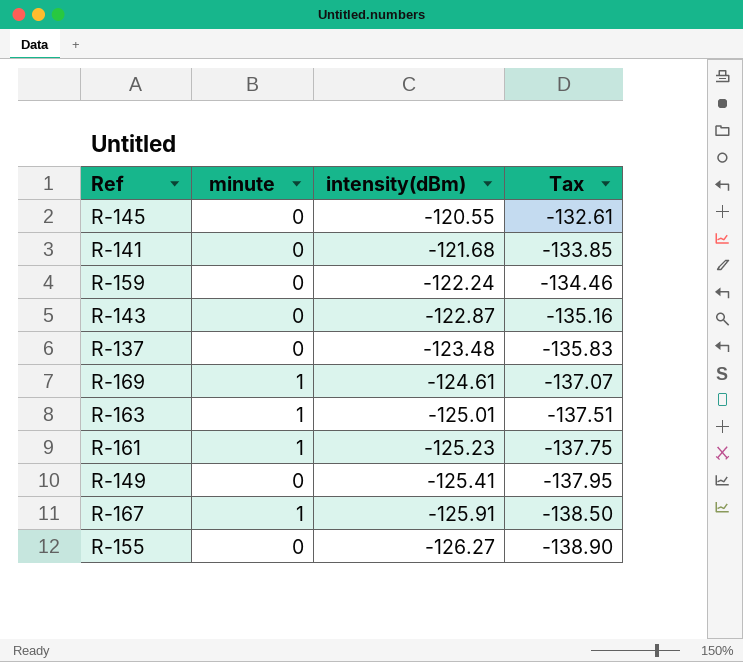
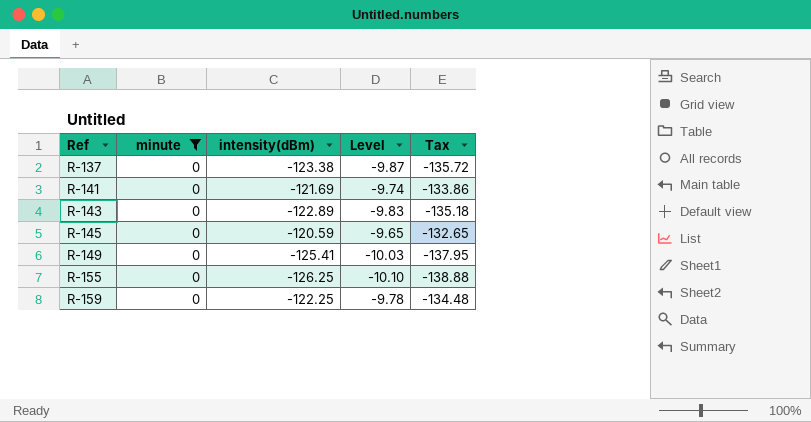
filter: none -> minute = 0
row order: intensity(dBm) descending -> Ref ascending
column Level | formula: none -> [intensity(dBm)] * 0.08
R-137 | intensity(dBm): -123.48 -> -123.38
R-137 | Tax: -135.83 -> -135.72
R-141 | intensity(dBm): -121.68 -> -121.69
R-141 | Tax: -133.85 -> -133.86
R-143 | intensity(dBm): -122.87 -> -122.89
R-143 | Tax: -135.16 -> -135.18
R-145 | intensity(dBm): -120.55 -> -120.59
R-145 | Tax: -132.61 -> -132.65
R-155 | intensity(dBm): -126.27 -> -126.25
R-155 | Tax: -138.90 -> -138.88
R-159 | intensity(dBm): -122.24 -> -122.25
R-159 | Tax: -134.46 -> -134.48

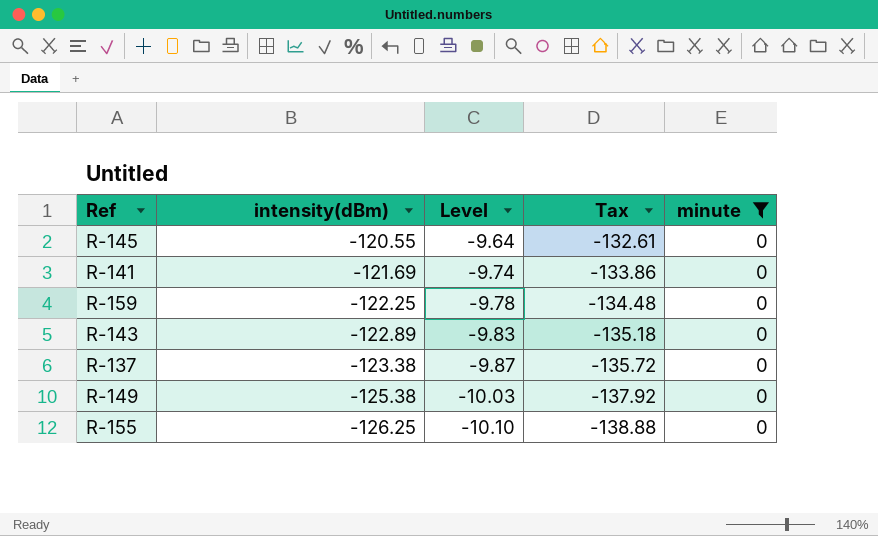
row order: Ref ascending -> intensity(dBm) descending
column minute | position: 2 -> 5
R-145 | intensity(dBm): -120.59 -> -120.55
R-145 | Level: -9.65 -> -9.64
R-145 | Tax: -132.65 -> -132.61
R-149 | intensity(dBm): -125.41 -> -125.38
R-149 | Tax: -137.95 -> -137.92

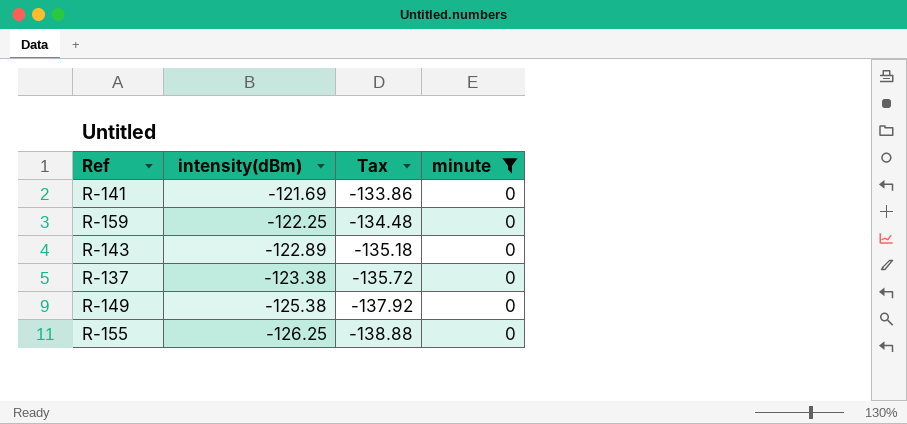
column Level | formula: [intensity(dBm)] * 0.08 -> none
row R-145: -120.55 | -9.64 | -132.61 | 0 -> none

